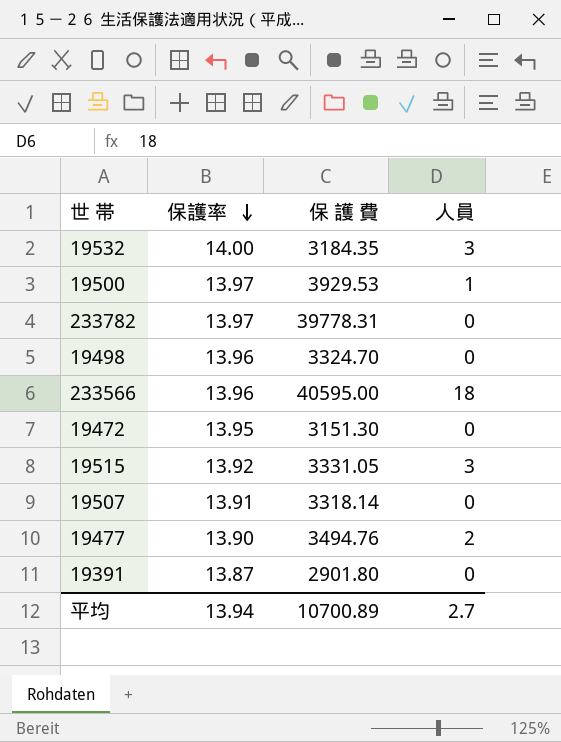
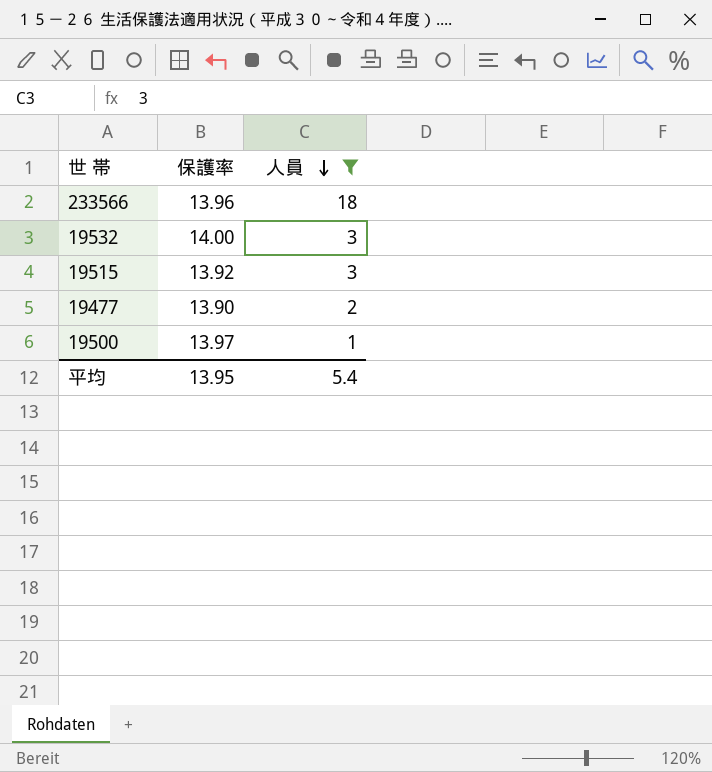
filter: none -> 人員 != 0
row order: 保護率 descending -> 人員 descending
column 保 護 費 | position: 3 -> none
平均 | 保護率: 13.94 -> 13.95
平均 | 人員: 2.7 -> 5.4

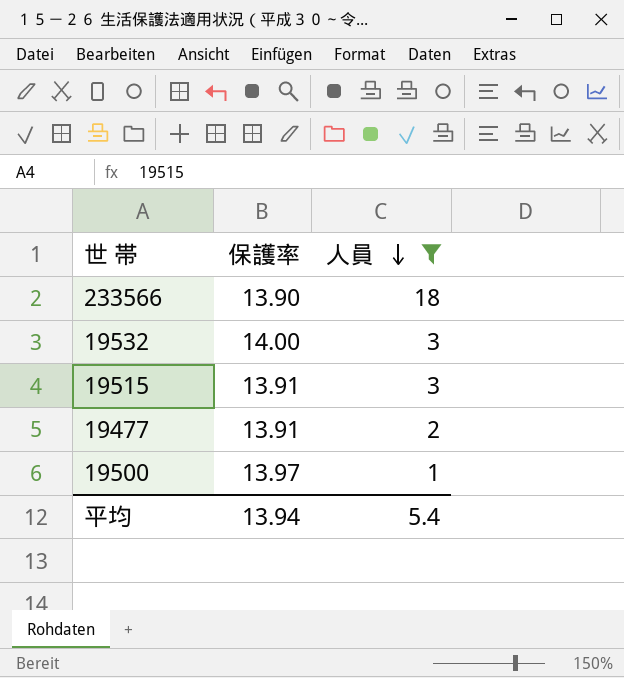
233566 | 保護率: 13.96 -> 13.90
19515 | 保護率: 13.92 -> 13.91
19477 | 保護率: 13.90 -> 13.91
平均 | 保護率: 13.95 -> 13.94

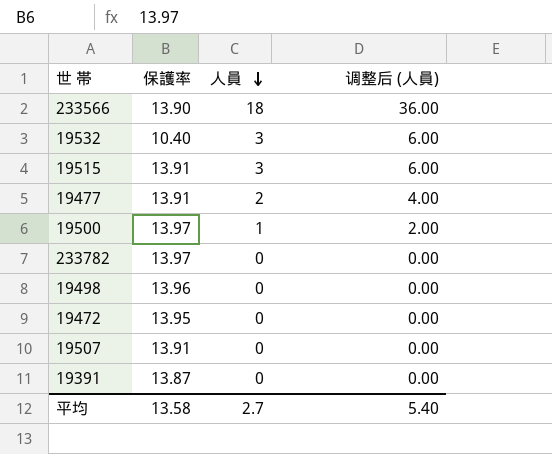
filter: 人員 != 0 -> none
column 调整后 (人員) | formula: none -> [人員] * 2
19532 | 保護率: 14.00 -> 10.40
平均 | 保護率: 13.94 -> 13.58
平均 | 人員: 5.4 -> 2.7

